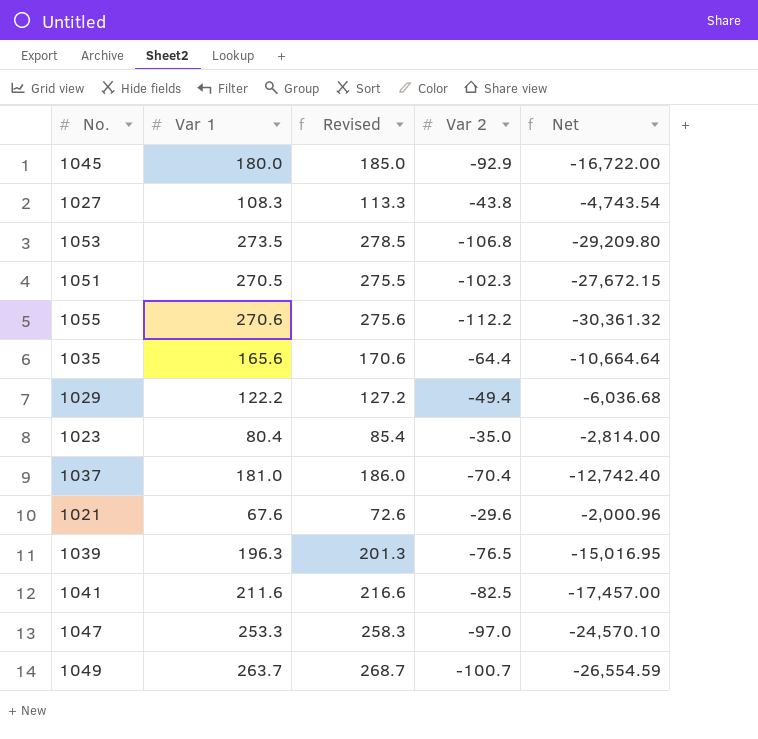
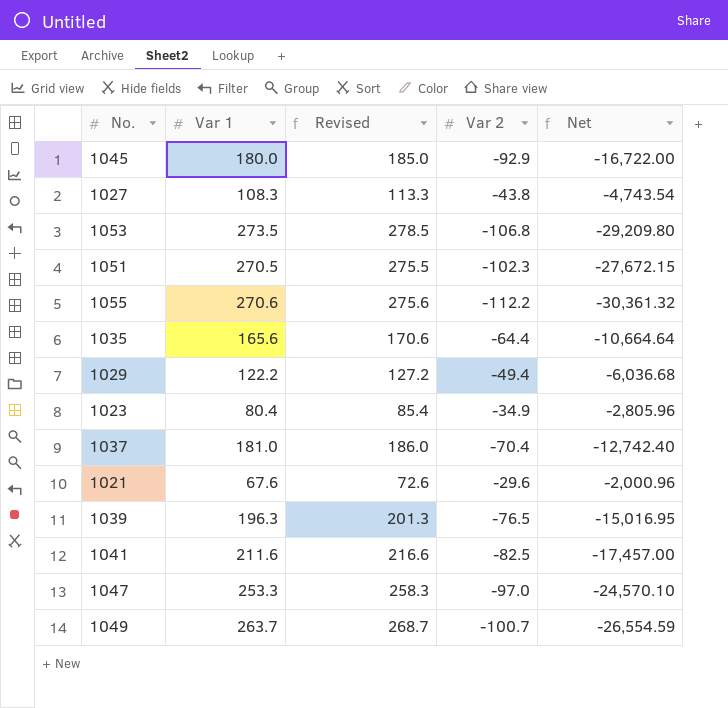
1023 | Var 2: -35.0 -> -34.9
1023 | Net: -2,814.00 -> -2,805.96

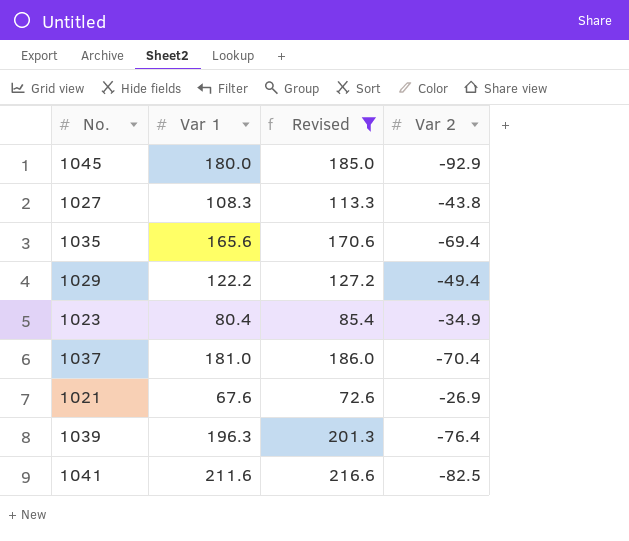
filter: none -> Revised <= 216.6
column Net | formula: [Var 1] * [Var 2] -> none
1035 | Var 2: -64.4 -> -69.4
1021 | Var 2: -29.6 -> -26.9
1039 | Var 2: -76.5 -> -76.4

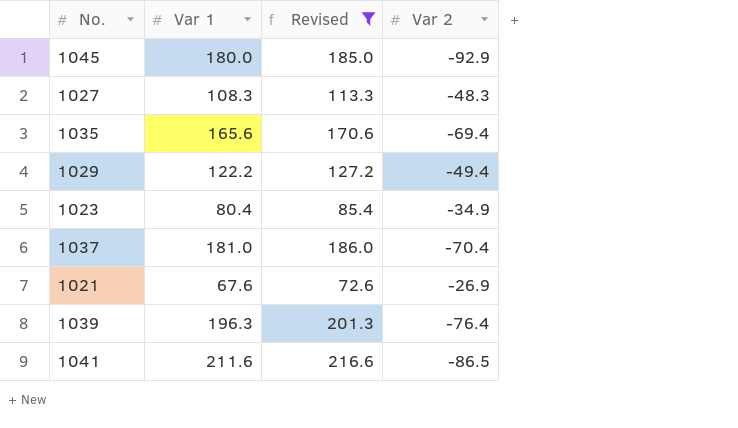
1027 | Var 2: -43.8 -> -48.3
1041 | Var 2: -82.5 -> -86.5

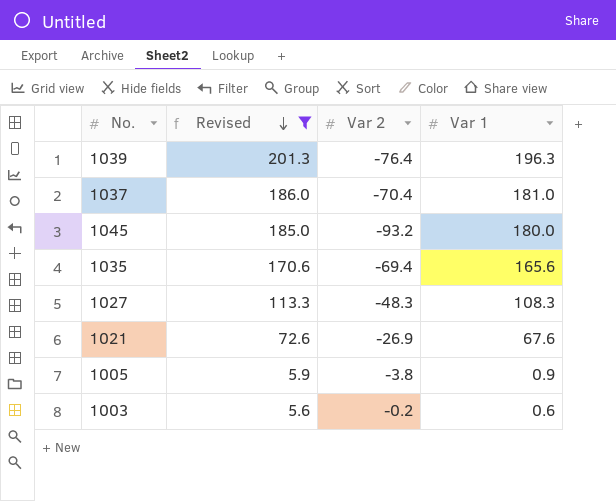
row order: none -> Revised descending
column Var 1 | position: 2 -> 4
row 1029: 122.2 | 127.2 | -49.4 -> none
row 1023: 80.4 | 85.4 | -34.9 -> none
row 1041: 211.6 | 216.6 | -86.5 -> none
1045 | Var 2: -92.9 -> -93.2
row 1005: none -> 5.9 | -3.8 | 0.9
row 1003: none -> 5.6 | -0.2 | 0.6

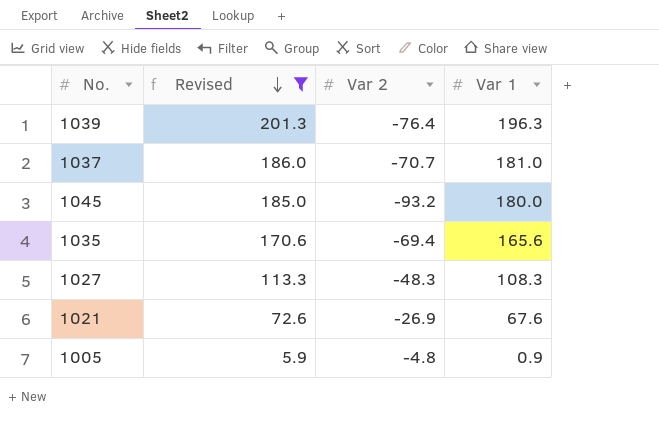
row 1003: 5.6 | -0.2 | 0.6 -> none
1037 | Var 2: -70.4 -> -70.7
1005 | Var 2: -3.8 -> -4.8

